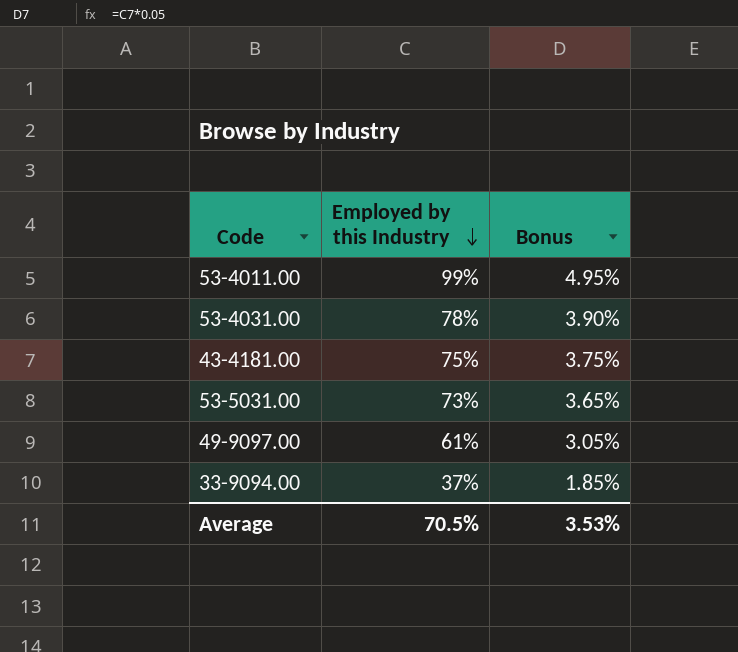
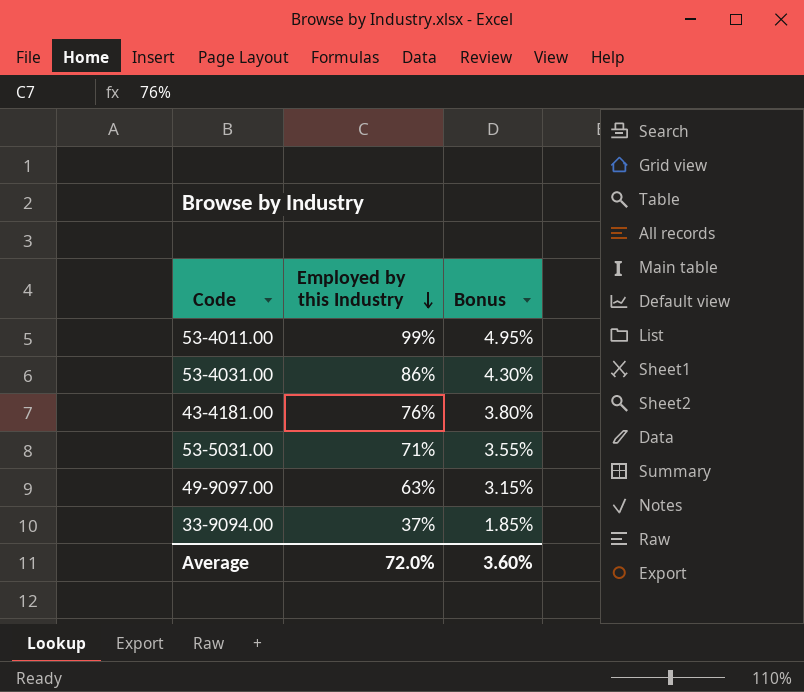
53-4031.00 | Employed by this Industry: 78% -> 86%
53-4031.00 | Bonus: 3.90% -> 4.30%
43-4181.00 | Employed by this Industry: 75% -> 76%
43-4181.00 | Bonus: 3.75% -> 3.80%
53-5031.00 | Employed by this Industry: 73% -> 71%
53-5031.00 | Bonus: 3.65% -> 3.55%
49-9097.00 | Employed by this Industry: 61% -> 63%
49-9097.00 | Bonus: 3.05% -> 3.15%
Average | Employed by this Industry: 70.5% -> 72.0%
Average | Bonus: 3.53% -> 3.60%

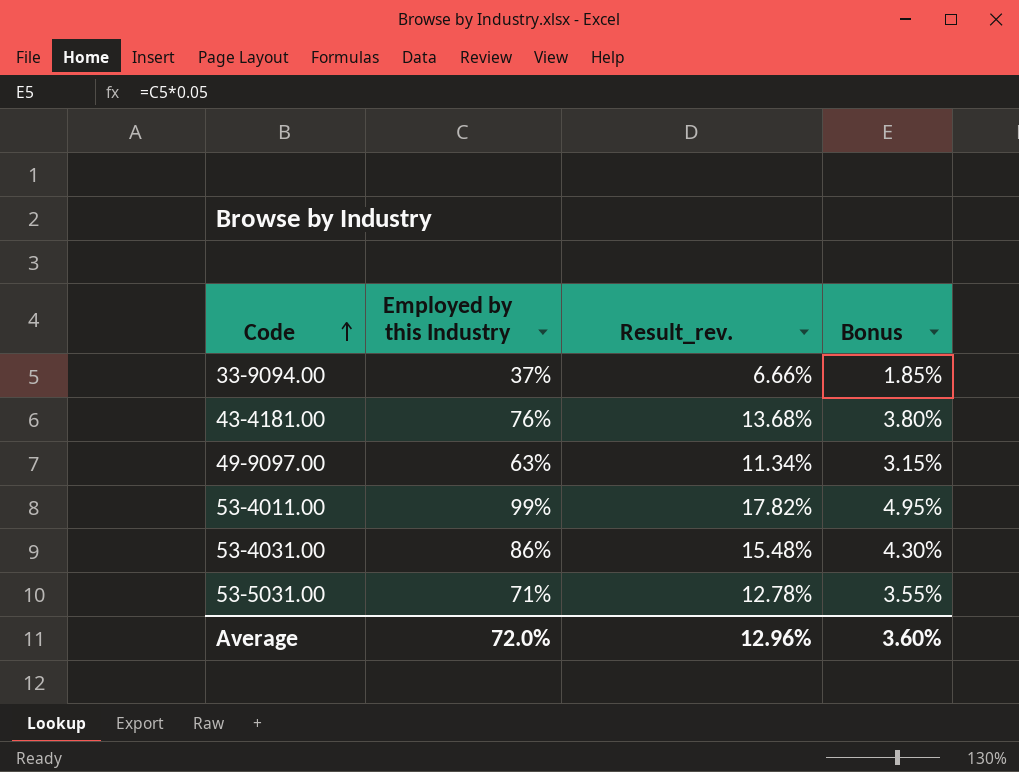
row order: Employed by this Industry descending -> Code ascending
column Result_rev. | formula: none -> [Employed by this Industry] * 0.18

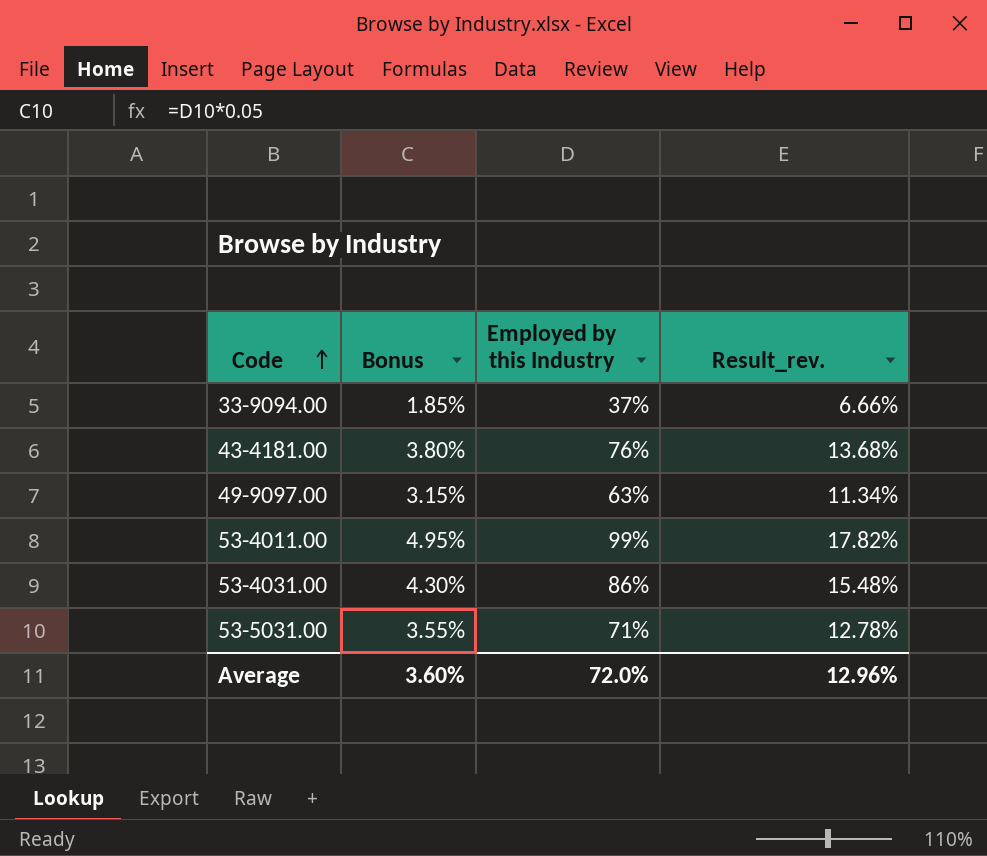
column Bonus | position: 4 -> 2

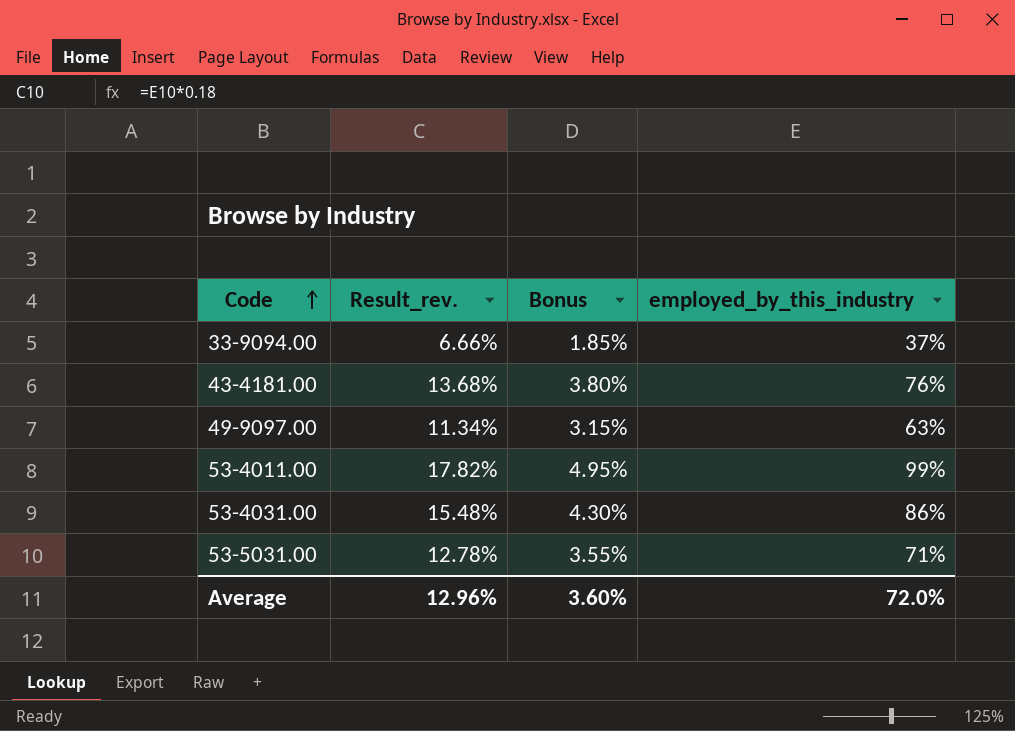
column Result_rev. | position: 4 -> 2
column name: Employed by this Industry -> employed_by_this_industry

